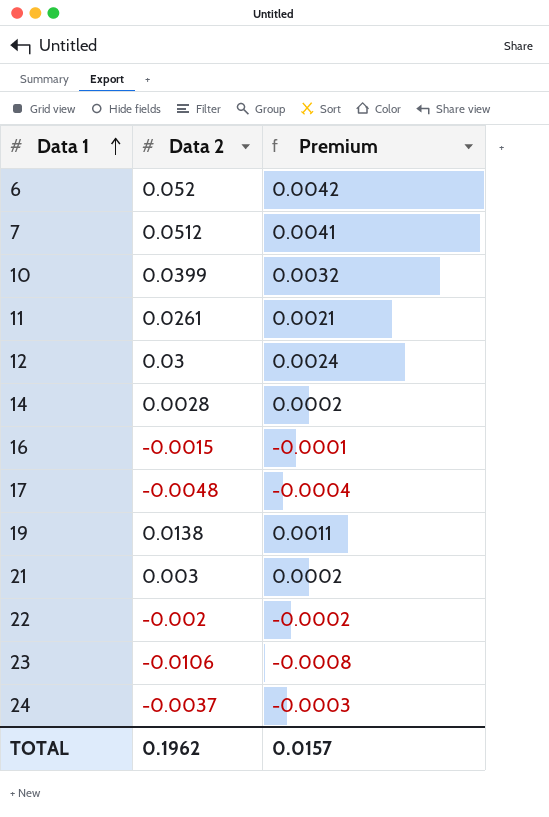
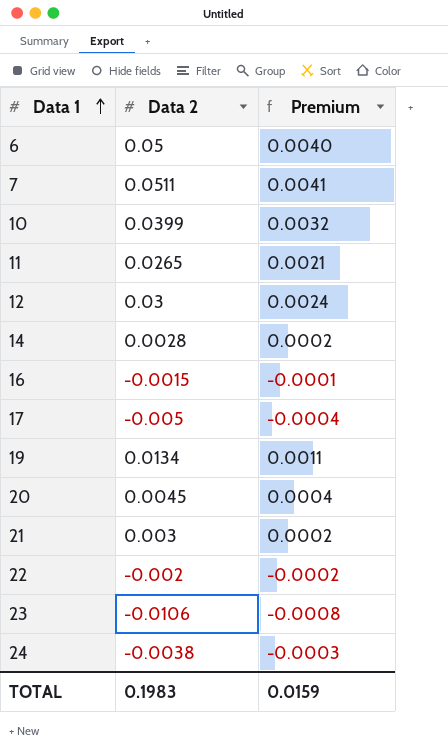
6 | Data 2: 0.052 -> 0.05
6 | Premium: 0.0042 -> 0.0040
7 | Data 2: 0.0512 -> 0.0511
11 | Data 2: 0.0261 -> 0.0265
17 | Data 2: -0.0048 -> -0.005
19 | Data 2: 0.0138 -> 0.0134
row 20: none -> 0.0045 | 0.0004
24 | Data 2: -0.0037 -> -0.0038
TOTAL | Data 2: 0.1962 -> 0.1983
TOTAL | Premium: 0.0157 -> 0.0159

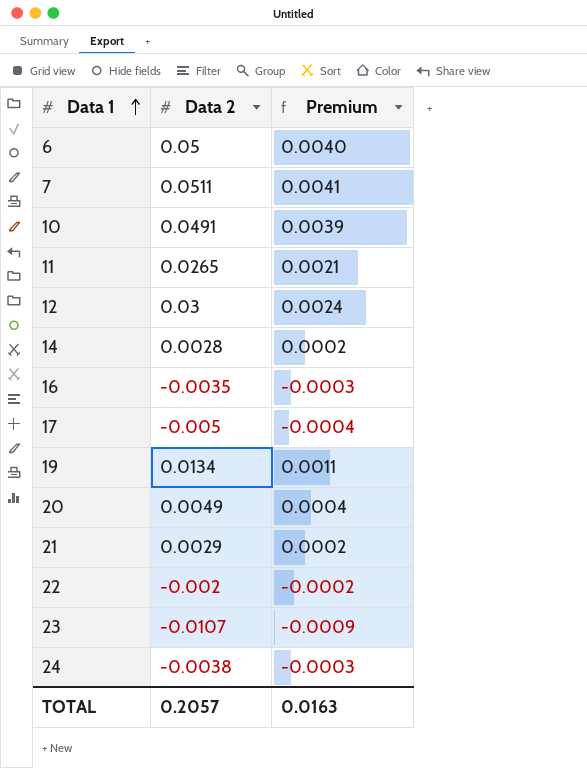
10 | Data 2: 0.0399 -> 0.0491
10 | Premium: 0.0032 -> 0.0039
16 | Data 2: -0.0015 -> -0.0035
16 | Premium: -0.0001 -> -0.0003
20 | Data 2: 0.0045 -> 0.0049
21 | Data 2: 0.003 -> 0.0029
23 | Data 2: -0.0106 -> -0.0107
23 | Premium: -0.0008 -> -0.0009
TOTAL | Data 2: 0.1983 -> 0.2057
TOTAL | Premium: 0.0159 -> 0.0163

